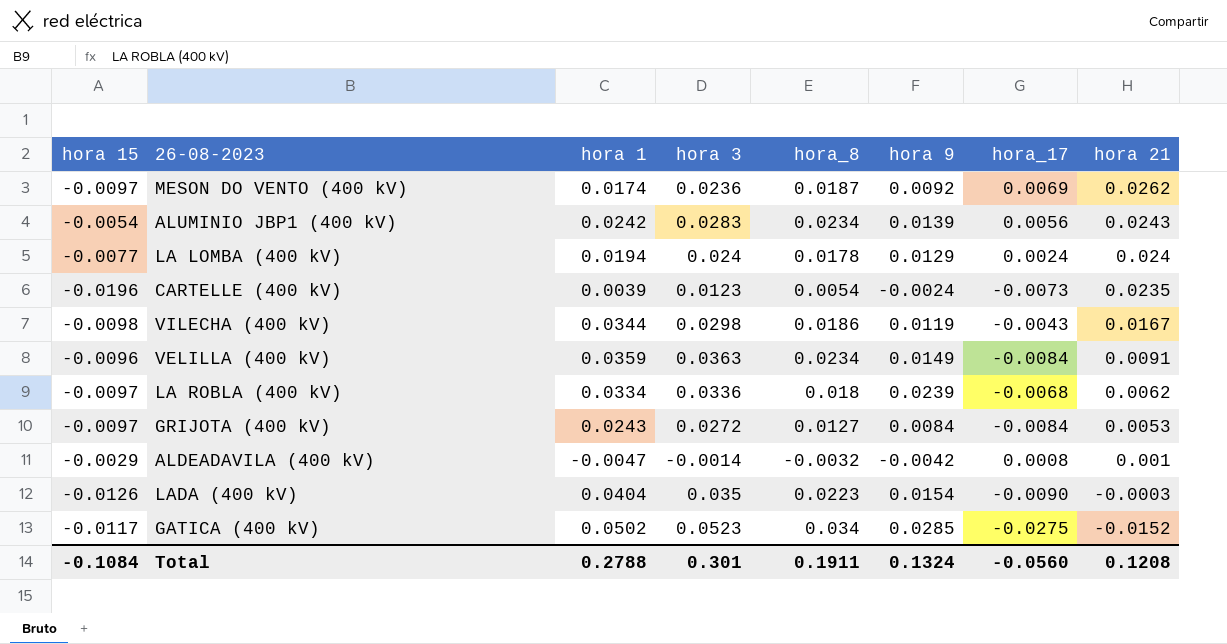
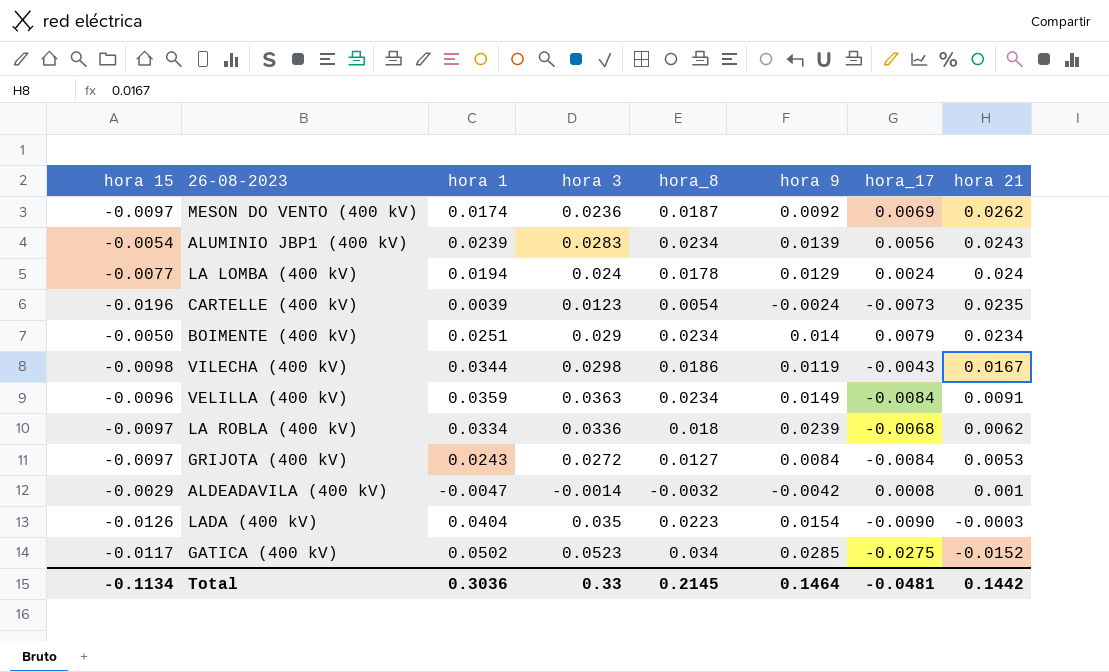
ALUMINIO JBP1 (400 kV) | hora 1: 0.0242 -> 0.0239
row BOIMENTE (400 kV): none -> -0.0050 | 0.0251 | 0.029 | 0.0234 | 0.014 | 0.0079 | 0.0234
Total | hora 15: -0.1084 -> -0.1134
Total | hora 1: 0.2788 -> 0.3036
Total | hora 3: 0.301 -> 0.33
Total | hora_8: 0.1911 -> 0.2145
Total | hora 9: 0.1324 -> 0.1464
Total | hora_17: -0.0560 -> -0.0481
Total | hora 21: 0.1208 -> 0.1442

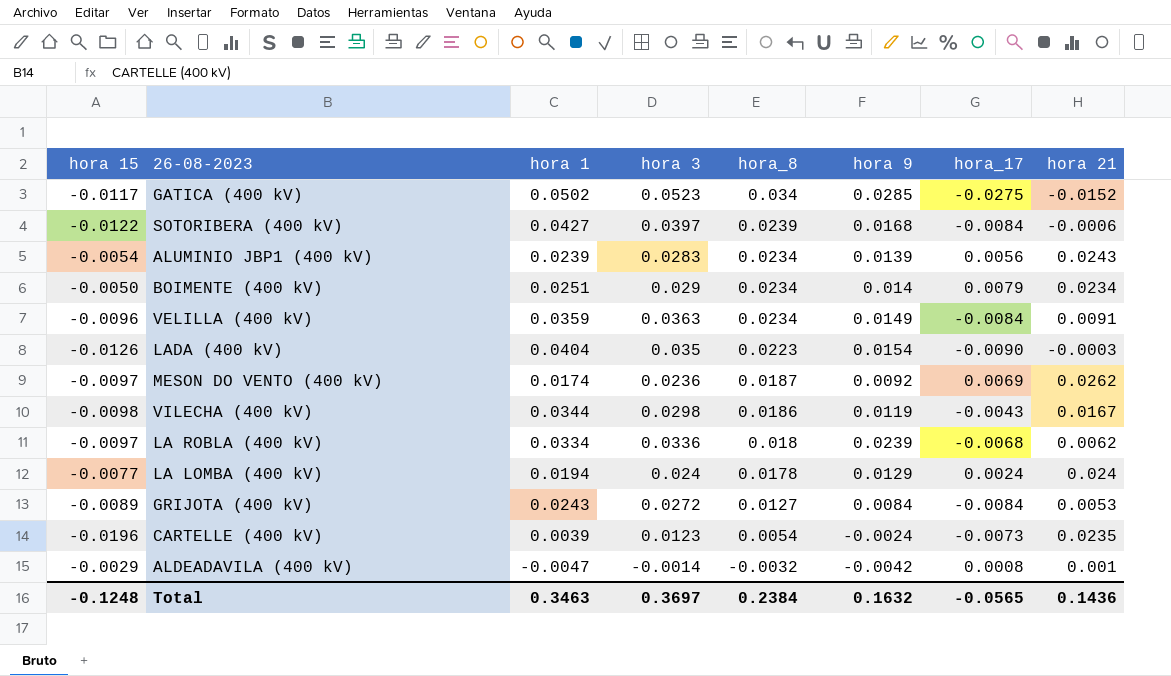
row order: hora 21 descending -> hora_8 descending
row SOTORIBERA (400 kV): none -> -0.0122 | 0.0427 | 0.0397 | 0.0239 | 0.0168 | -0.0084 | -0.0006
GRIJOTA (400 kV) | hora 15: -0.0097 -> -0.0089
Total | hora 15: -0.1134 -> -0.1248
Total | hora 1: 0.3036 -> 0.3463
Total | hora 3: 0.33 -> 0.3697
Total | hora_8: 0.2145 -> 0.2384
Total | hora 9: 0.1464 -> 0.1632
Total | hora_17: -0.0481 -> -0.0565
Total | hora 21: 0.1442 -> 0.1436

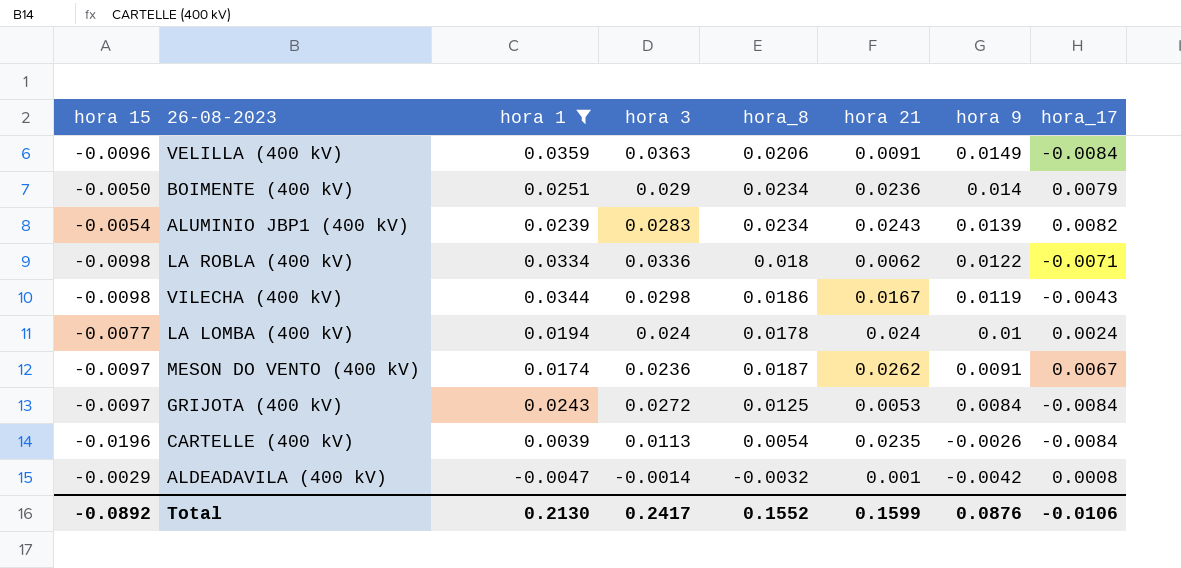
filter: none -> hora 1 <= 0.0359
row order: hora_8 descending -> hora 9 descending
column hora 21 | position: 8 -> 6
VELILLA (400 kV) | hora_8: 0.0234 -> 0.0206
BOIMENTE (400 kV) | hora 21: 0.0234 -> 0.0236
ALUMINIO JBP1 (400 kV) | hora_17: 0.0056 -> 0.0082
LA ROBLA (400 kV) | hora 15: -0.0097 -> -0.0098
LA ROBLA (400 kV) | hora 9: 0.0239 -> 0.0122
LA ROBLA (400 kV) | hora_17: -0.0068 -> -0.0071
LA LOMBA (400 kV) | hora 9: 0.0129 -> 0.01
MESON DO VENTO (400 kV) | hora 9: 0.0092 -> 0.0091
MESON DO VENTO (400 kV) | hora_17: 0.0069 -> 0.0067
GRIJOTA (400 kV) | hora 15: -0.0089 -> -0.0097
GRIJOTA (400 kV) | hora_8: 0.0127 -> 0.0125
CARTELLE (400 kV) | hora 3: 0.0123 -> 0.0113
CARTELLE (400 kV) | hora 9: -0.0024 -> -0.0026
CARTELLE (400 kV) | hora_17: -0.0073 -> -0.0084
Total | hora 15: -0.1248 -> -0.0892
Total | hora 1: 0.3463 -> 0.2130
Total | hora 3: 0.3697 -> 0.2417
Total | hora_8: 0.2384 -> 0.1552
Total | hora 21: 0.1436 -> 0.1599
Total | hora 9: 0.1632 -> 0.0876
Total | hora_17: -0.0565 -> -0.0106

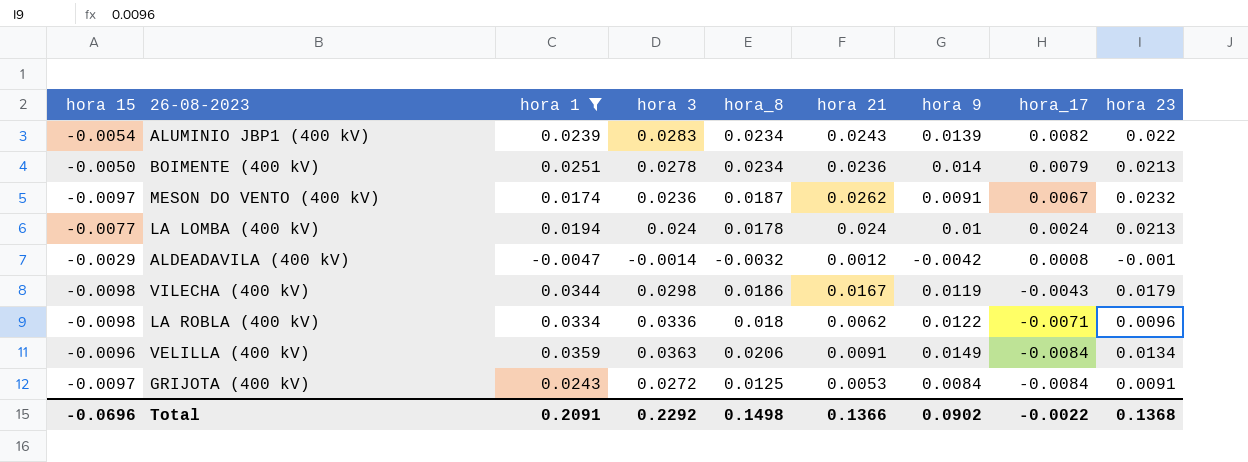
row order: hora 9 descending -> hora_17 descending
column hora 23 | position: none -> 9
row CARTELLE (400 kV): -0.0196 | 0.0039 | 0.0113 | 0.0054 | 0.0235 | -0.0026 | -0.0084 -> none
BOIMENTE (400 kV) | hora 3: 0.029 -> 0.0278
ALDEADAVILA (400 kV) | hora 21: 0.001 -> 0.0012
Total | hora 15: -0.0892 -> -0.0696
Total | hora 1: 0.2130 -> 0.2091
Total | hora 3: 0.2417 -> 0.2292
Total | hora_8: 0.1552 -> 0.1498
Total | hora 21: 0.1599 -> 0.1366
Total | hora 9: 0.0876 -> 0.0902
Total | hora_17: -0.0106 -> -0.0022

